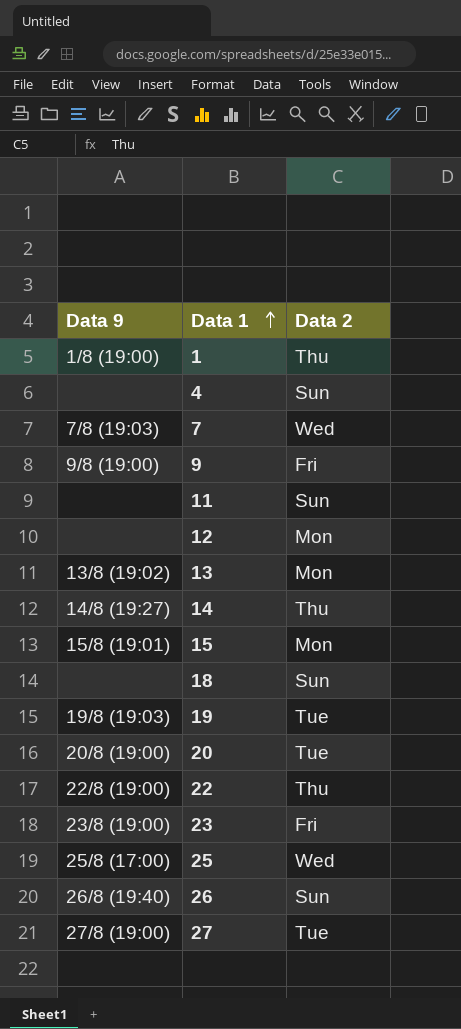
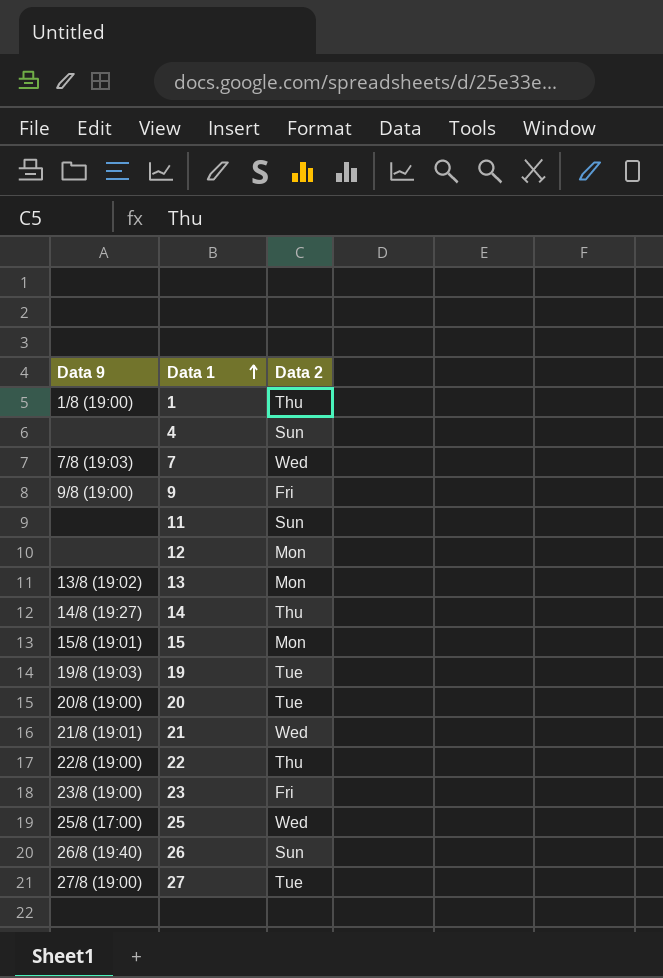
row 18: none | Sun -> none
row 21: none -> 21/8 (19:01) | Wed

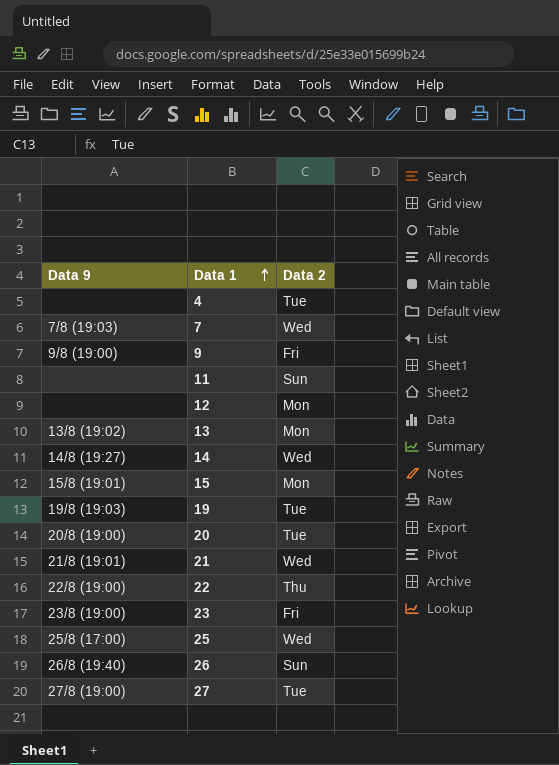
row 1: 1/8 (19:00) | Thu -> none
4 | Data 2: Sun -> Tue
14 | Data 2: Thu -> Wed

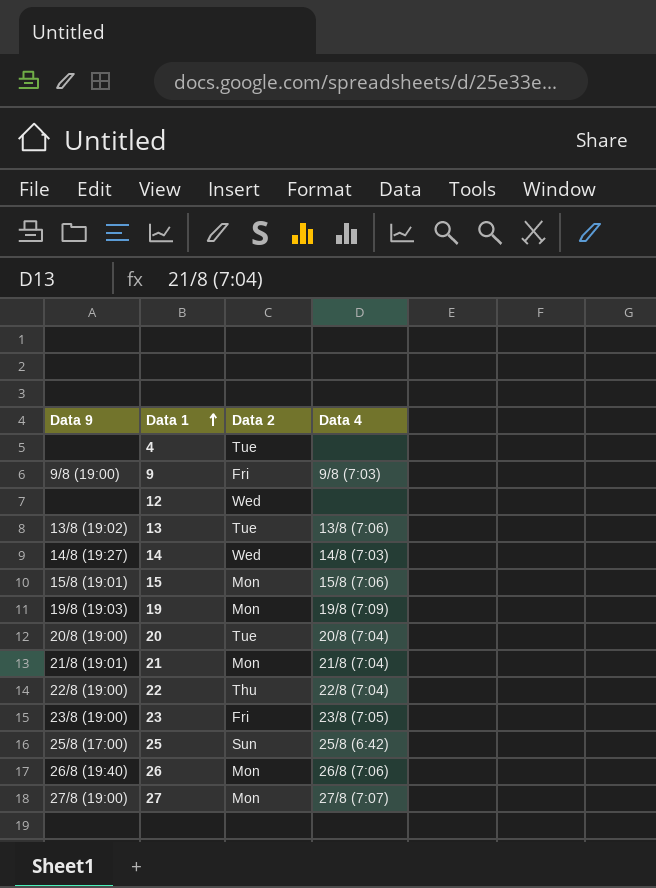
column Data 4 | position: none -> 4
row 7: 7/8 (19:03) | Wed -> none
row 11: none | Sun -> none
12 | Data 2: Mon -> Wed
13 | Data 2: Mon -> Tue
19 | Data 2: Tue -> Mon
21 | Data 2: Wed -> Mon
25 | Data 2: Wed -> Sun
26 | Data 2: Sun -> Mon
27 | Data 2: Tue -> Mon

